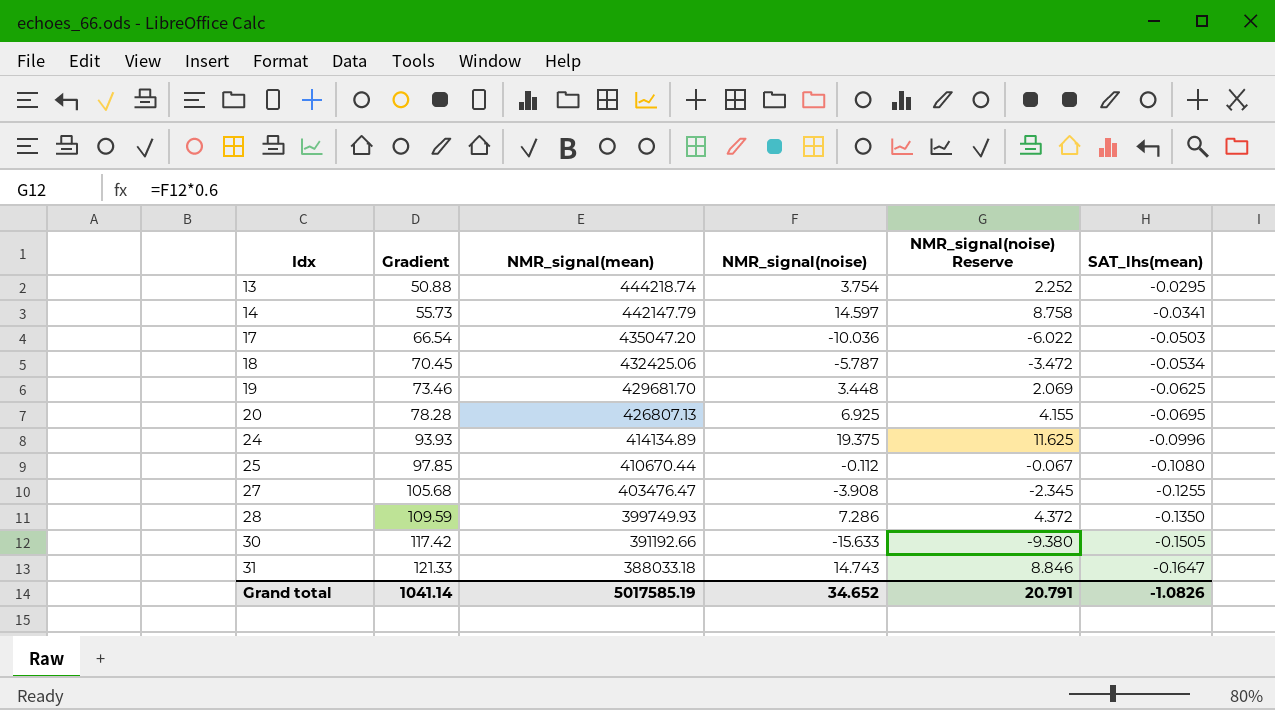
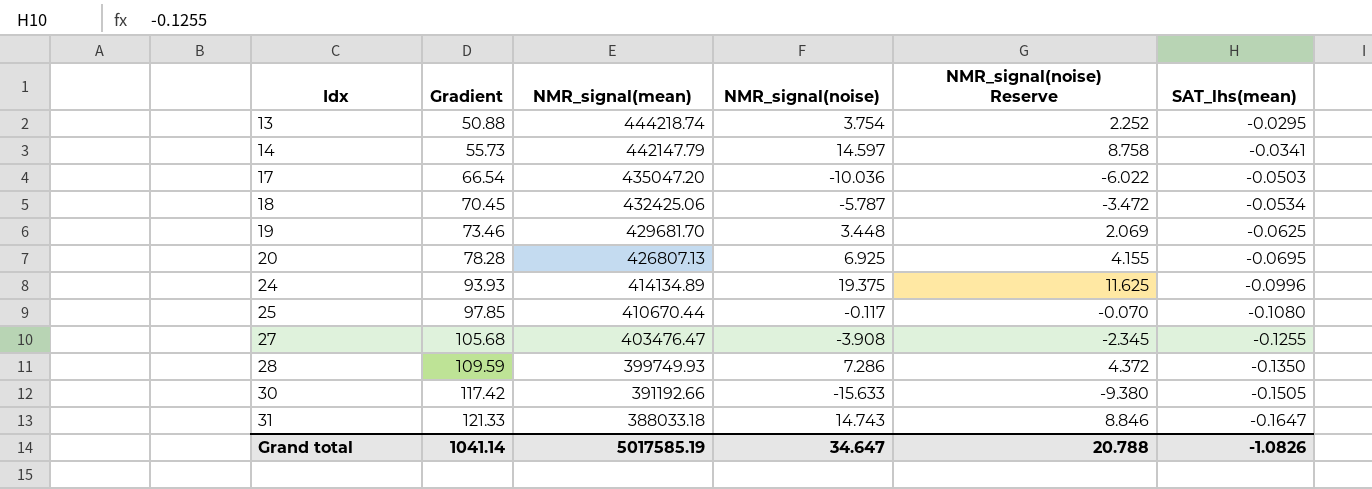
25 | NMR_signal(noise): -0.112 -> -0.117
25 | NMR_signal(noise) Reserve: -0.067 -> -0.070
Grand total | NMR_signal(noise): 34.652 -> 34.647
Grand total | NMR_signal(noise) Reserve: 20.791 -> 20.788

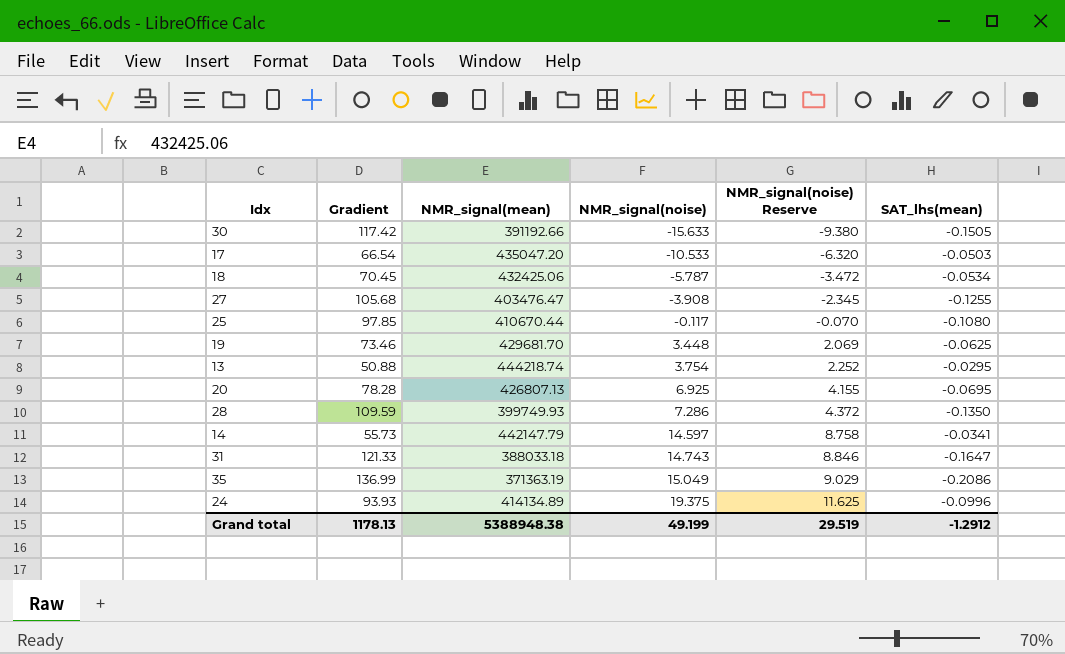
row order: Idx ascending -> NMR_signal(noise) ascending
17 | NMR_signal(noise): -10.036 -> -10.533
17 | NMR_signal(noise) Reserve: -6.022 -> -6.320
row 35: none -> 136.99 | 371363.19 | 15.049 | 9.029 | -0.2086
Grand total | Gradient: 1041.14 -> 1178.13
Grand total | NMR_signal(mean): 5017585.19 -> 5388948.38
Grand total | NMR_signal(noise): 34.647 -> 49.199
Grand total | NMR_signal(noise) Reserve: 20.788 -> 29.519
Grand total | SAT_lhs(mean): -1.0826 -> -1.2912

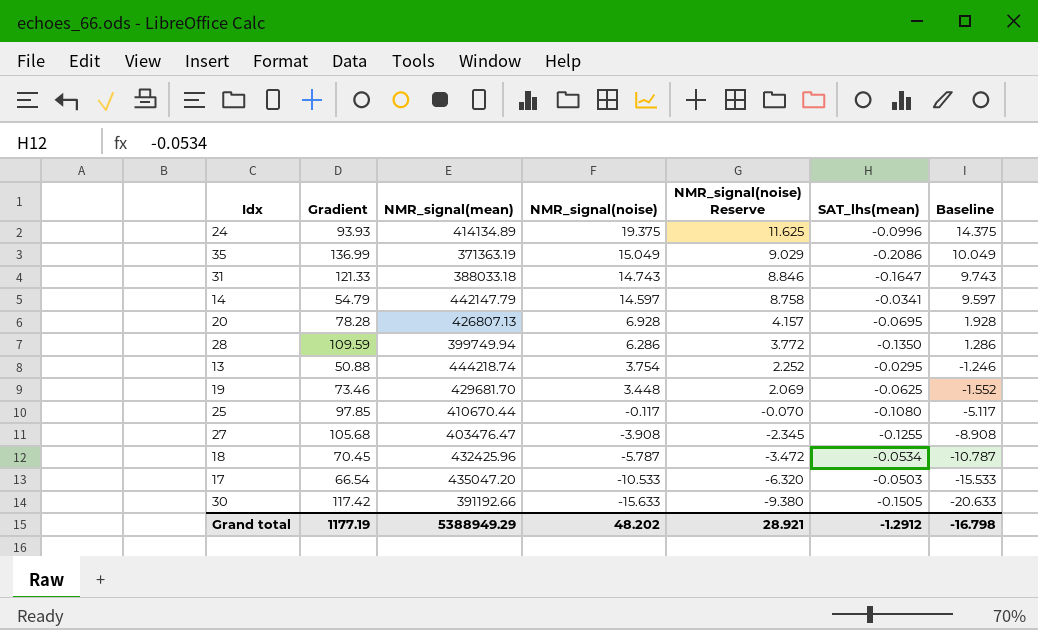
row order: NMR_signal(noise) ascending -> NMR_signal(noise) descending
column Baseline | formula: none -> [NMR_signal(noise)] - 5
14 | Gradient: 55.73 -> 54.79
20 | NMR_signal(noise): 6.925 -> 6.928
20 | NMR_signal(noise) Reserve: 4.155 -> 4.157
28 | NMR_signal(mean): 399749.93 -> 399749.94
28 | NMR_signal(noise): 7.286 -> 6.286
28 | NMR_signal(noise) Reserve: 4.372 -> 3.772
18 | NMR_signal(mean): 432425.06 -> 432425.96
Grand total | Gradient: 1178.13 -> 1177.19
Grand total | NMR_signal(mean): 5388948.38 -> 5388949.29
Grand total | NMR_signal(noise): 49.199 -> 48.202
Grand total | NMR_signal(noise) Reserve: 29.519 -> 28.921

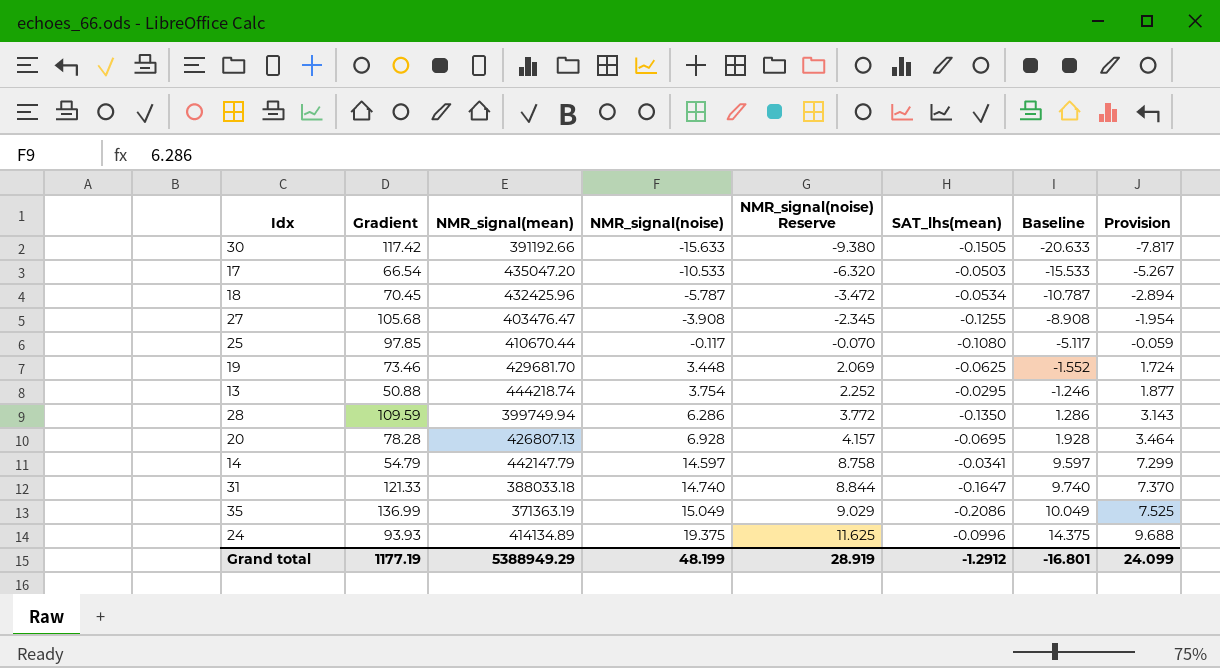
row order: NMR_signal(noise) descending -> NMR_signal(noise) ascending
column Provision | formula: none -> [NMR_signal(noise)] * 0.5
31 | NMR_signal(noise): 14.743 -> 14.740
31 | NMR_signal(noise) Reserve: 8.846 -> 8.844
31 | Baseline: 9.743 -> 9.740
Grand total | NMR_signal(noise): 48.202 -> 48.199
Grand total | NMR_signal(noise) Reserve: 28.921 -> 28.919
Grand total | Baseline: -16.798 -> -16.801

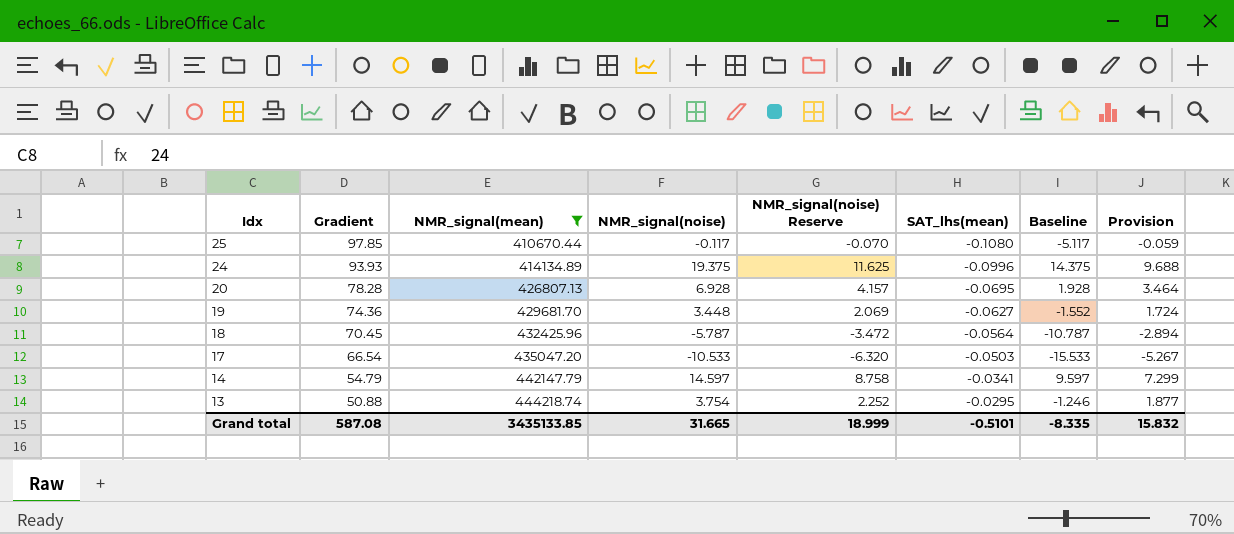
filter: none -> NMR_signal(mean) >= 410670.44
row order: NMR_signal(noise) ascending -> Idx descending
19 | Gradient: 73.46 -> 74.36
19 | SAT_lhs(mean): -0.0625 -> -0.0627
18 | SAT_lhs(mean): -0.0534 -> -0.0564
Grand total | Gradient: 1177.19 -> 587.08
Grand total | NMR_signal(mean): 5388949.29 -> 3435133.85
Grand total | NMR_signal(noise): 48.199 -> 31.665
Grand total | NMR_signal(noise) Reserve: 28.919 -> 18.999
Grand total | SAT_lhs(mean): -1.2912 -> -0.5101
Grand total | Baseline: -16.801 -> -8.335
Grand total | Provision: 24.099 -> 15.832

